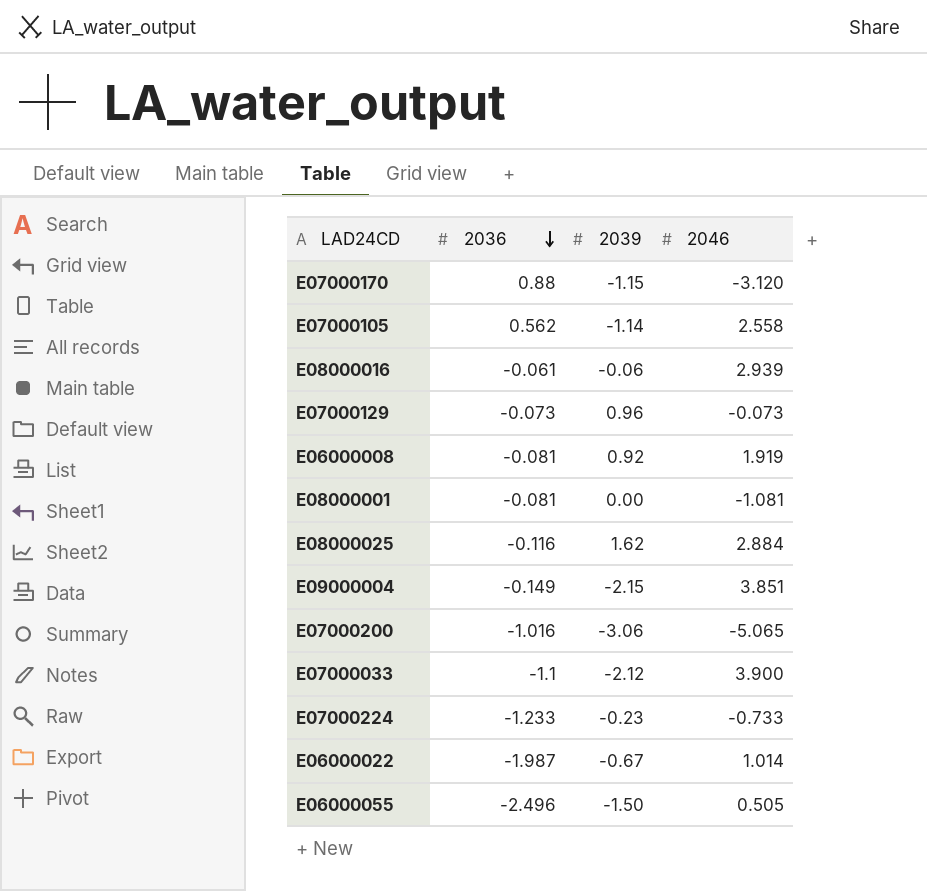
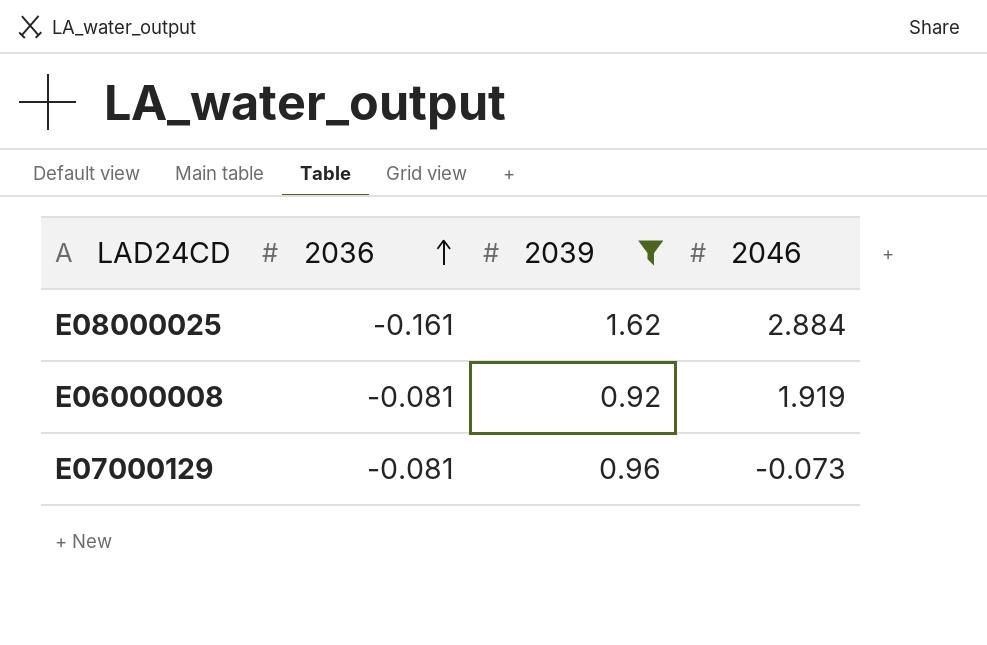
filter: none -> 2039 >= 0.92
row order: 2036 descending -> 2036 ascending
E08000025 | 2036: -0.116 -> -0.161
E07000129 | 2036: -0.073 -> -0.081

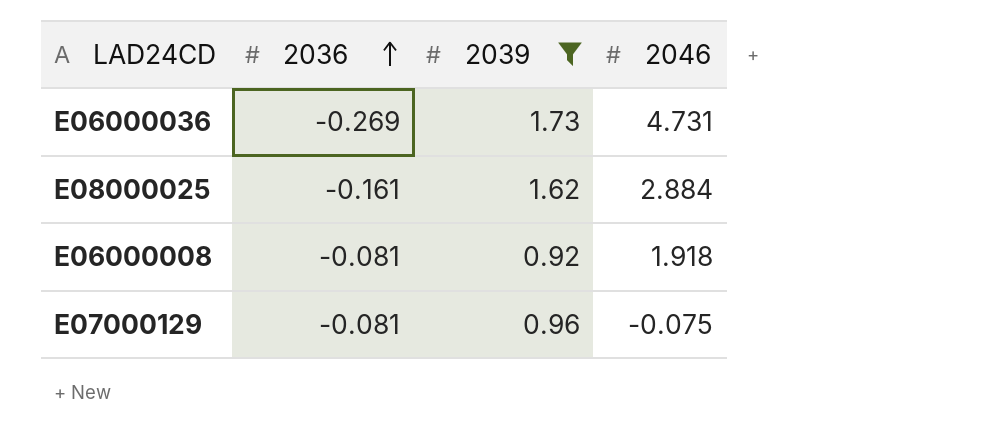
row E06000036: none -> -0.269 | 1.73 | 4.731
E06000008 | 2046: 1.919 -> 1.918
E07000129 | 2046: -0.073 -> -0.075

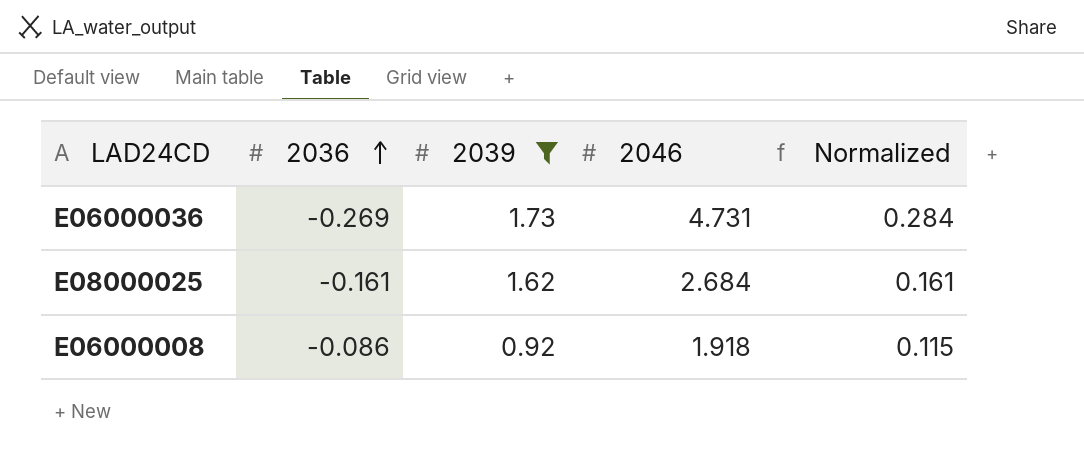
column Normalized | formula: none -> [2046] * 0.06
row E07000129: -0.081 | 0.96 | -0.075 -> none
E08000025 | 2046: 2.884 -> 2.684
E06000008 | 2036: -0.081 -> -0.086

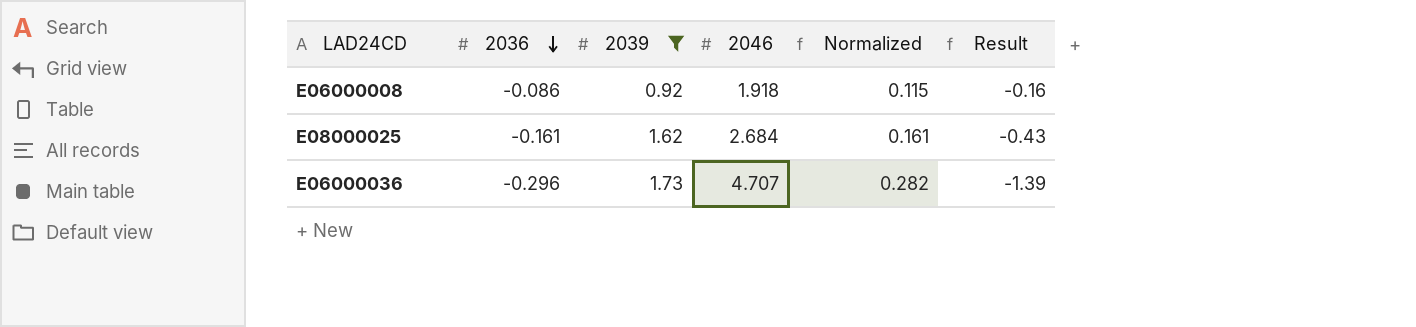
row order: 2036 ascending -> 2036 descending
column Result | formula: none -> [2036] * [2046]
E06000036 | 2036: -0.269 -> -0.296
E06000036 | 2046: 4.731 -> 4.707
E06000036 | Normalized: 0.284 -> 0.282

